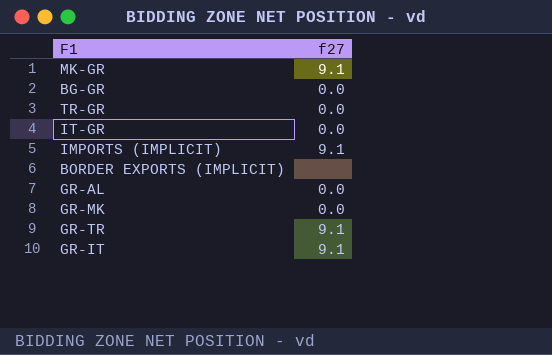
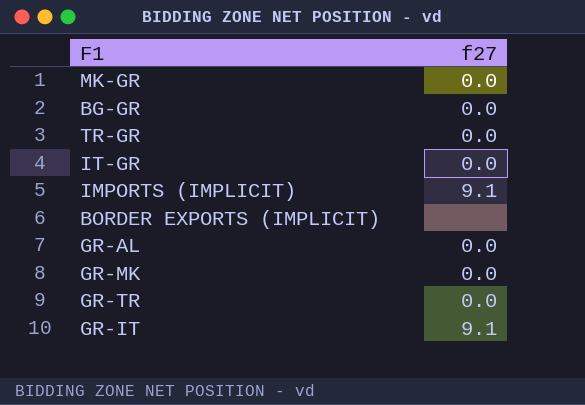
MK-GR | f27: 9.1 -> 0.0
GR-TR | f27: 9.1 -> 0.0

